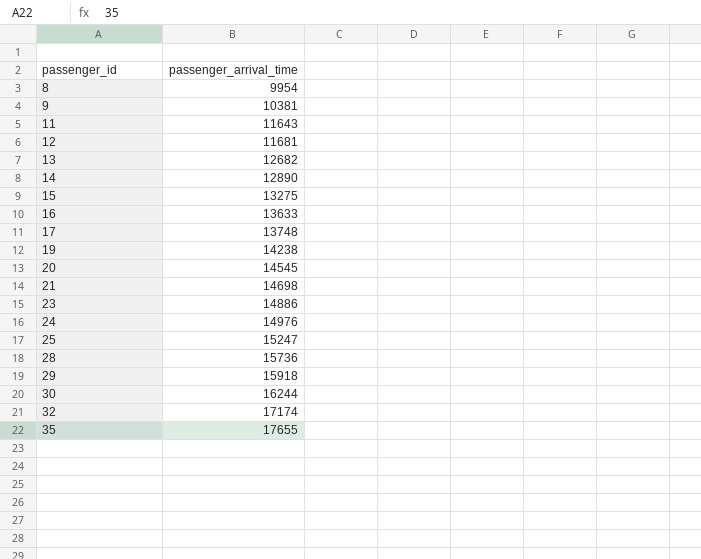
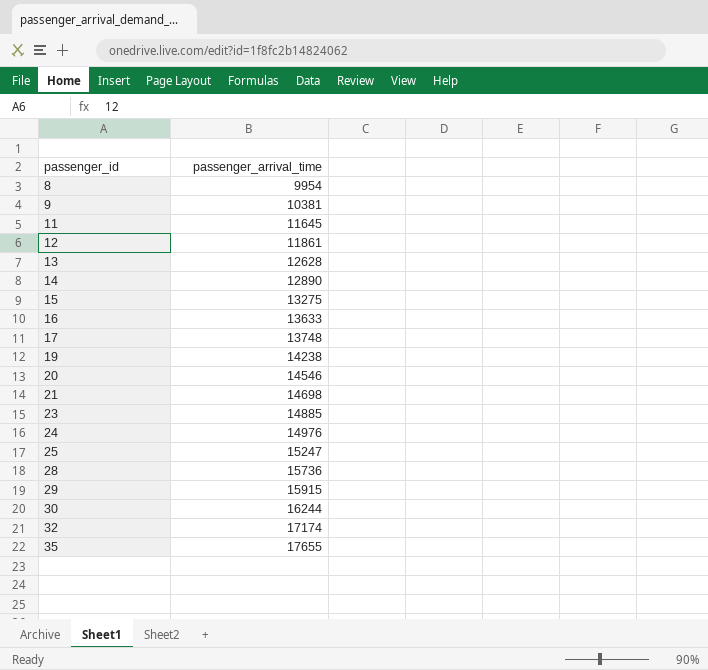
11 | passenger_arrival_time: 11643 -> 11645
12 | passenger_arrival_time: 11681 -> 11861
13 | passenger_arrival_time: 12682 -> 12628
20 | passenger_arrival_time: 14545 -> 14546
23 | passenger_arrival_time: 14886 -> 14885
29 | passenger_arrival_time: 15918 -> 15915

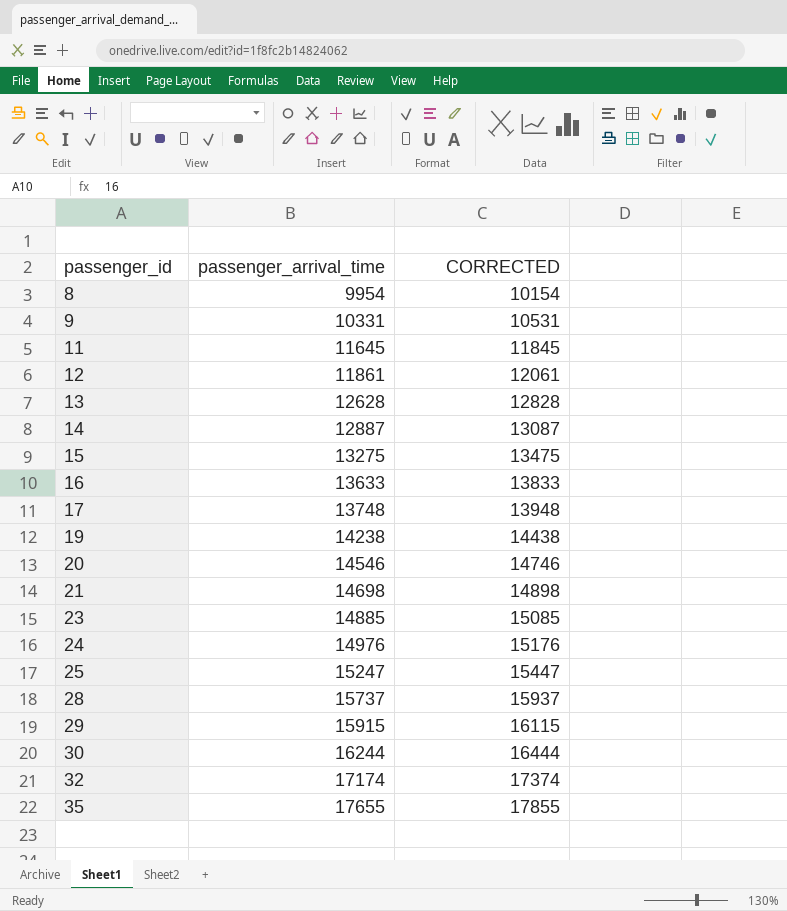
column CORRECTED | formula: none -> [passenger_arrival_time] + 200
9 | passenger_arrival_time: 10381 -> 10331
14 | passenger_arrival_time: 12890 -> 12887
28 | passenger_arrival_time: 15736 -> 15737

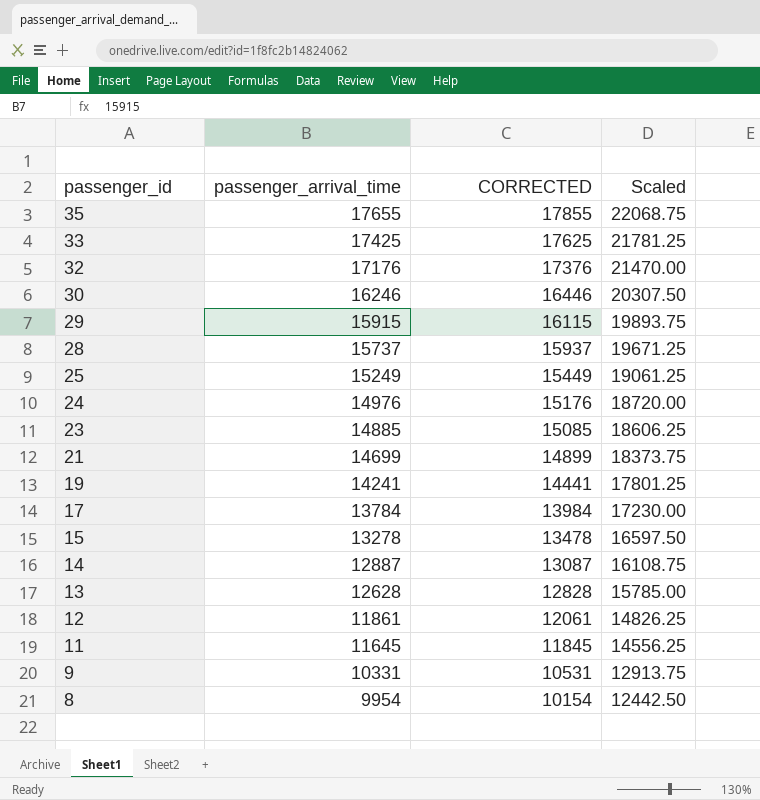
row order: passenger_id ascending -> passenger_id descending
column Scaled | formula: none -> [passenger_arrival_time] * 1.25
row 16: 13633 | 13833 -> none
row 20: 14546 | 14746 -> none
row 33: none -> 17425 | 17625 | 21781.25
32 | passenger_arrival_time: 17174 -> 17176
32 | CORRECTED: 17374 -> 17376
30 | passenger_arrival_time: 16244 -> 16246
30 | CORRECTED: 16444 -> 16446
25 | passenger_arrival_time: 15247 -> 15249
25 | CORRECTED: 15447 -> 15449
21 | passenger_arrival_time: 14698 -> 14699
21 | CORRECTED: 14898 -> 14899
19 | passenger_arrival_time: 14238 -> 14241
19 | CORRECTED: 14438 -> 14441
17 | passenger_arrival_time: 13748 -> 13784
17 | CORRECTED: 13948 -> 13984
15 | passenger_arrival_time: 13275 -> 13278
15 | CORRECTED: 13475 -> 13478

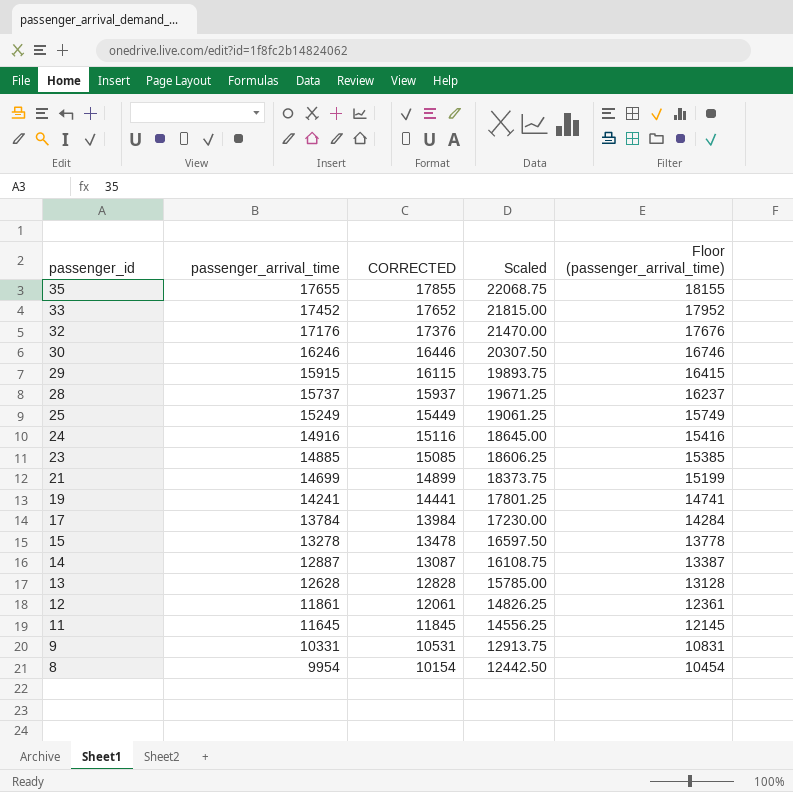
column Floor (passenger_arrival_time) | formula: none -> [passenger_arrival_time] + 500
33 | passenger_arrival_time: 17425 -> 17452
33 | CORRECTED: 17625 -> 17652
33 | Scaled: 21781.25 -> 21815.00
24 | passenger_arrival_time: 14976 -> 14916
24 | CORRECTED: 15176 -> 15116
24 | Scaled: 18720.00 -> 18645.00

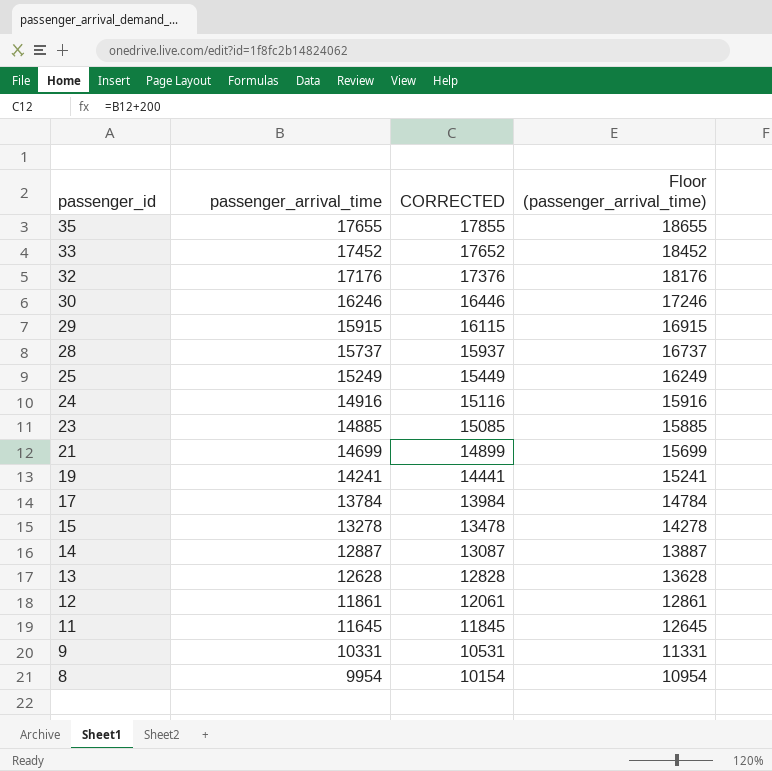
column Scaled | formula: [passenger_arrival_time] * 1.25 -> none
column Floor (passenger_arrival_time) | formula: [passenger_arrival_time] + 500 -> [passenger_arrival_time] + 1000

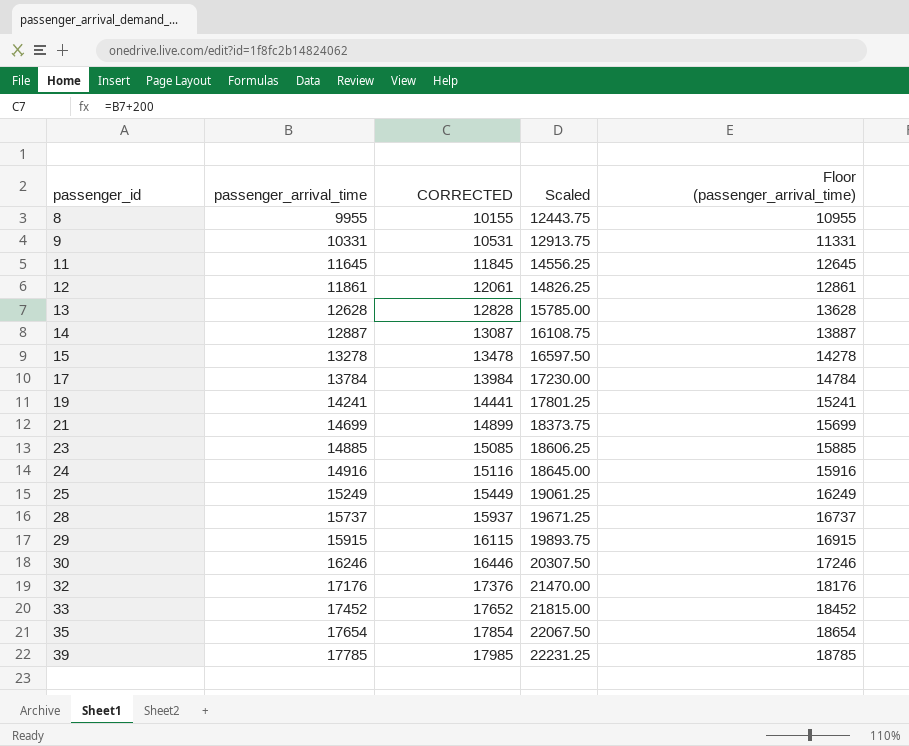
row order: passenger_id descending -> passenger_id ascending
column Scaled | formula: none -> [passenger_arrival_time] * 1.25
8 | passenger_arrival_time: 9954 -> 9955
8 | CORRECTED: 10154 -> 10155
8 | Floor (passenger_arrival_time): 10954 -> 10955
35 | passenger_arrival_time: 17655 -> 17654
35 | CORRECTED: 17855 -> 17854
35 | Floor (passenger_arrival_time): 18655 -> 18654
row 39: none -> 17785 | 17985 | 22231.25 | 18785

